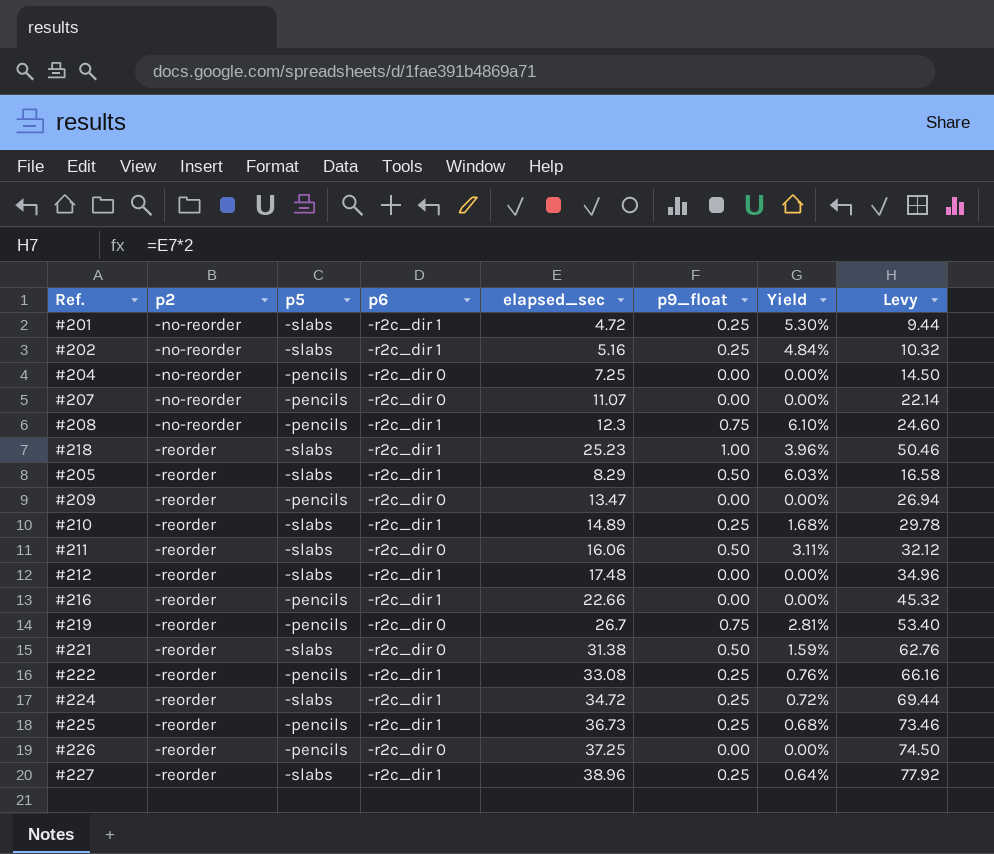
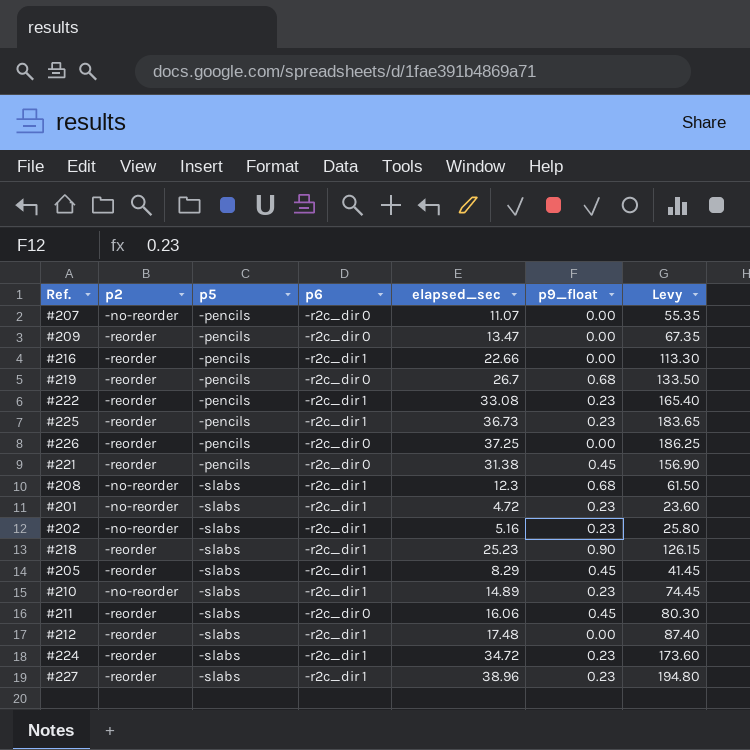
row order: p2 ascending -> p5 ascending
column Yield | formula: [p9_float] / [elapsed_sec] -> none
column Levy | formula: [elapsed_sec] * 2 -> [elapsed_sec] * 5
row #204: -no-reorder | -pencils | -r2c_dir 0 | 7.25 | 0.00 | 0.00% | 14.50 -> none
#219 | p9_float: 0.75 -> 0.68
#222 | p9_float: 0.25 -> 0.23
#225 | p9_float: 0.25 -> 0.23
#221 | p5: -slabs -> -pencils
#221 | p9_float: 0.50 -> 0.45
#208 | p5: -pencils -> -slabs
#208 | p9_float: 0.75 -> 0.68
#201 | p9_float: 0.25 -> 0.23
#202 | p9_float: 0.25 -> 0.23
#218 | p9_float: 1.00 -> 0.90
#205 | p9_float: 0.50 -> 0.45
#210 | p2: -reorder -> -no-reorder
#210 | p9_float: 0.25 -> 0.23
#211 | p9_float: 0.50 -> 0.45
#224 | p9_float: 0.25 -> 0.23
#227 | p9_float: 0.25 -> 0.23

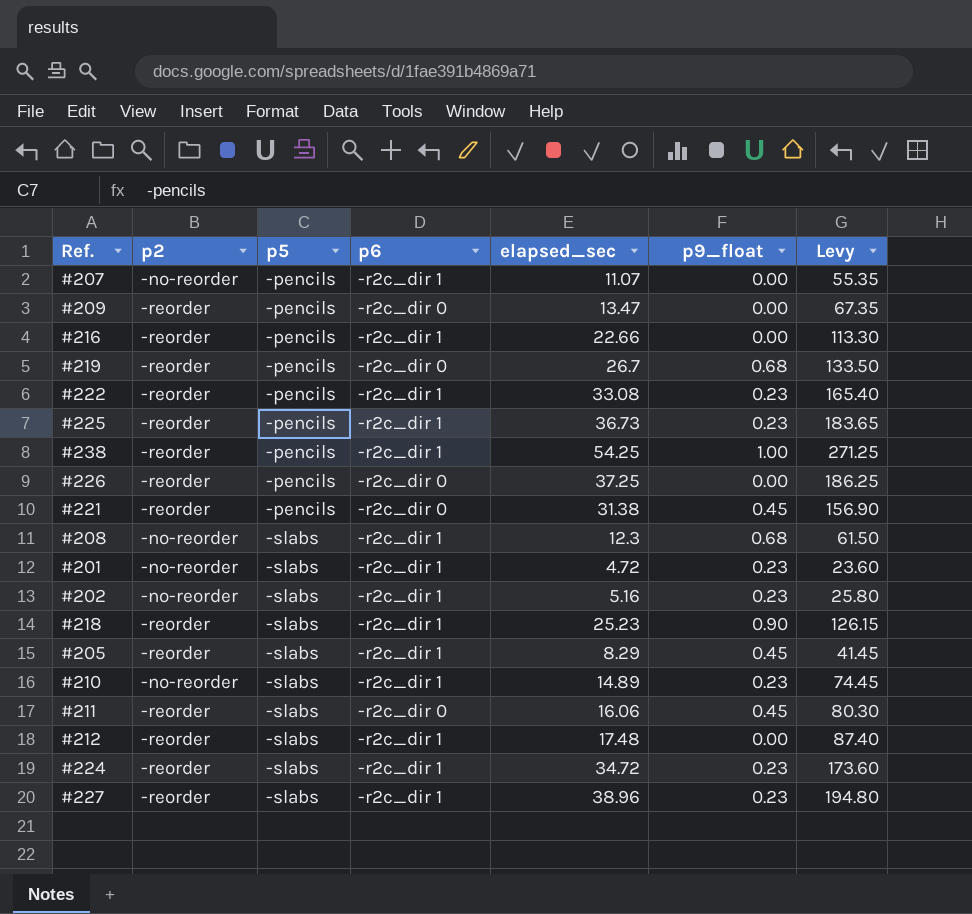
#207 | p6: -r2c_dir 0 -> -r2c_dir 1
row #238: none -> -reorder | -pencils | -r2c_dir 1 | 54.25 | 1.00 | 271.25

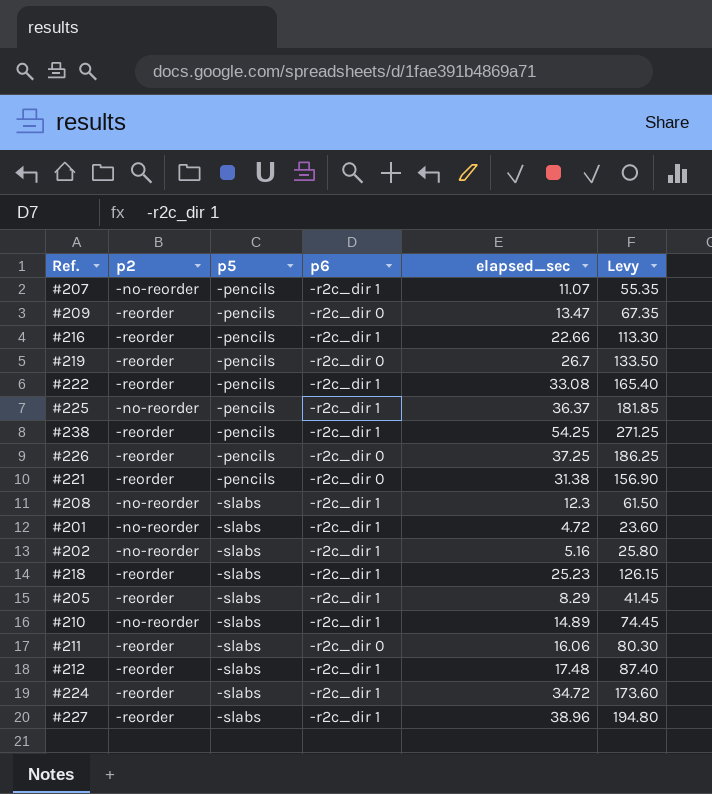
column p9_float | position: 6 -> none
#225 | p2: -reorder -> -no-reorder
#225 | elapsed_sec: 36.73 -> 36.37
#225 | Levy: 183.65 -> 181.85

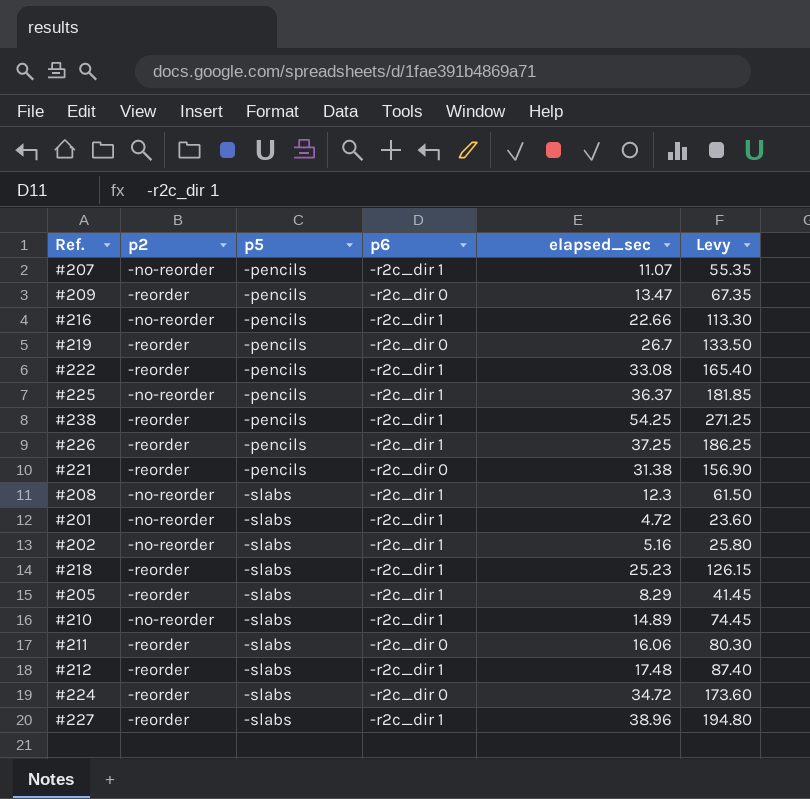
#216 | p2: -reorder -> -no-reorder
#226 | p6: -r2c_dir 0 -> -r2c_dir 1
#224 | p6: -r2c_dir 1 -> -r2c_dir 0

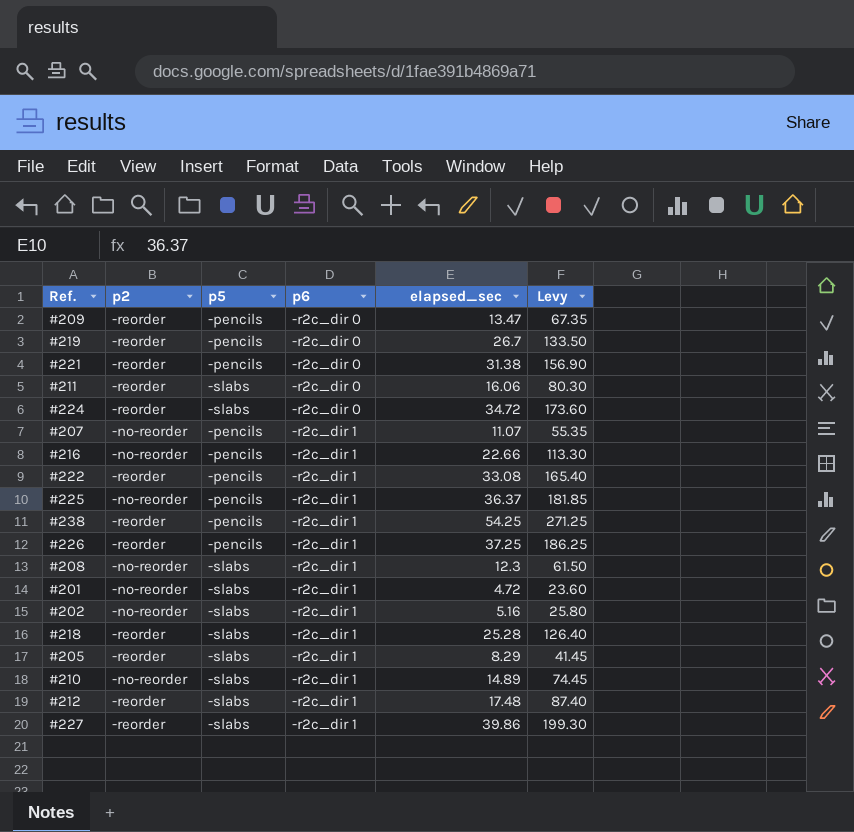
row order: p5 ascending -> p6 ascending
#218 | elapsed_sec: 25.23 -> 25.28
#218 | Levy: 126.15 -> 126.40
#227 | elapsed_sec: 38.96 -> 39.86
#227 | Levy: 194.80 -> 199.30

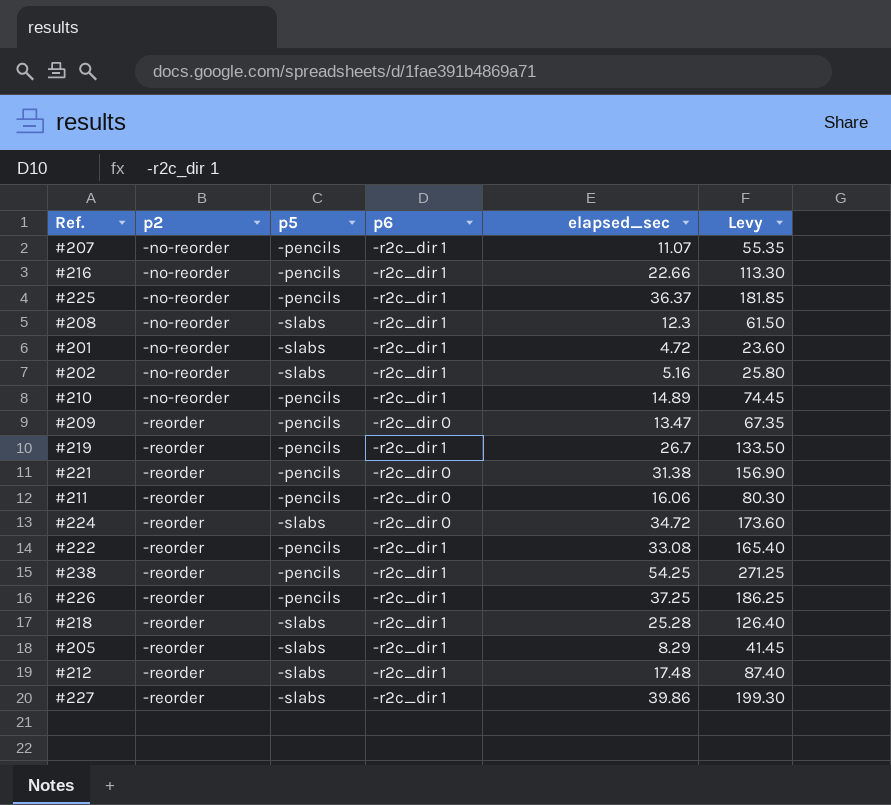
row order: p6 ascending -> p2 ascending
#210 | p5: -slabs -> -pencils
#219 | p6: -r2c_dir 0 -> -r2c_dir 1
#211 | p5: -slabs -> -pencils

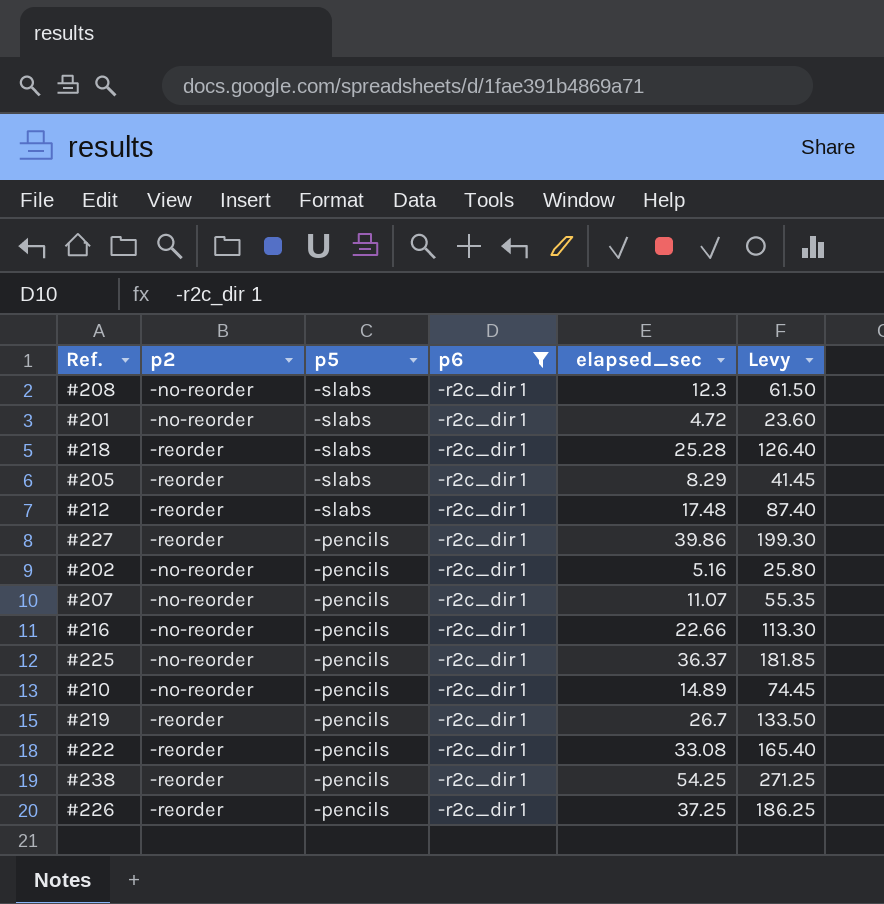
filter: none -> p6 = -r2c_dir 1
row order: p2 ascending -> p5 descending
#227 | p5: -slabs -> -pencils
#202 | p5: -slabs -> -pencils

